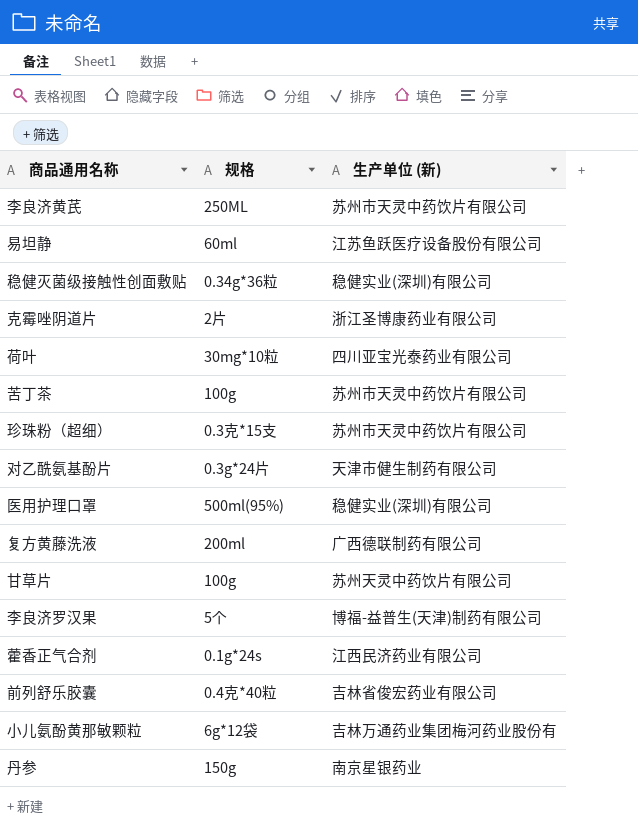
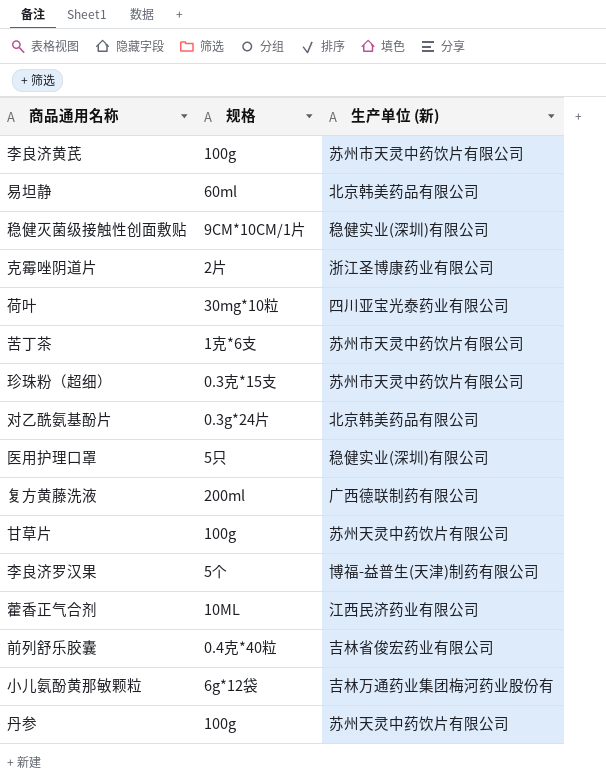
李良济黄芪 | 规格: 250ML -> 100g
易坦静 | 生产单位 (新): 江苏鱼跃医疗设备股份有限公司 -> 北京韩美药品有限公司
稳健灭菌级接触性创面敷贴 | 规格: 0.34g*36粒 -> 9CM*10CM/1片
苦丁茶 | 规格: 100g -> 1克*6支
对乙酰氨基酚片 | 生产单位 (新): 天津市健生制药有限公司 -> 北京韩美药品有限公司
医用护理口罩 | 规格: 500ml(95%) -> 5只
藿香正气合剂 | 规格: 0.1g*24s -> 10ML
丹参 | 规格: 150g -> 100g
丹参 | 生产单位 (新): 南京星银药业 -> 苏州天灵中药饮片有限公司

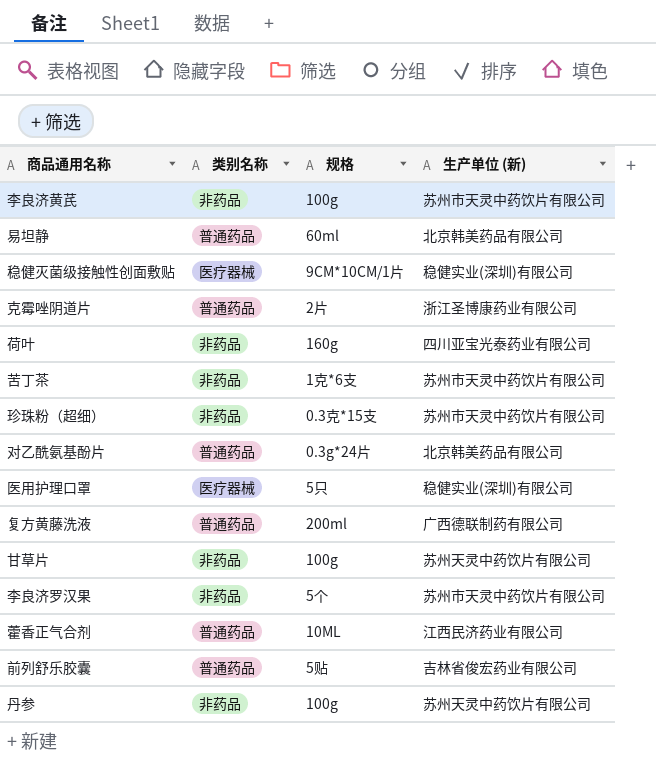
column 类别名称 | position: none -> 2
row 小儿氨酚黄那敏颗粒: 6g*12袋 | 吉林万通药业集团梅河药业股份有 -> none
荷叶 | 规格: 30mg*10粒 -> 160g
李良济罗汉果 | 生产单位 (新): 博福-益普生(天津)制药有限公司 -> 苏州市天灵中药饮片有限公司
前列舒乐胶囊 | 规格: 0.4克*40粒 -> 5贴

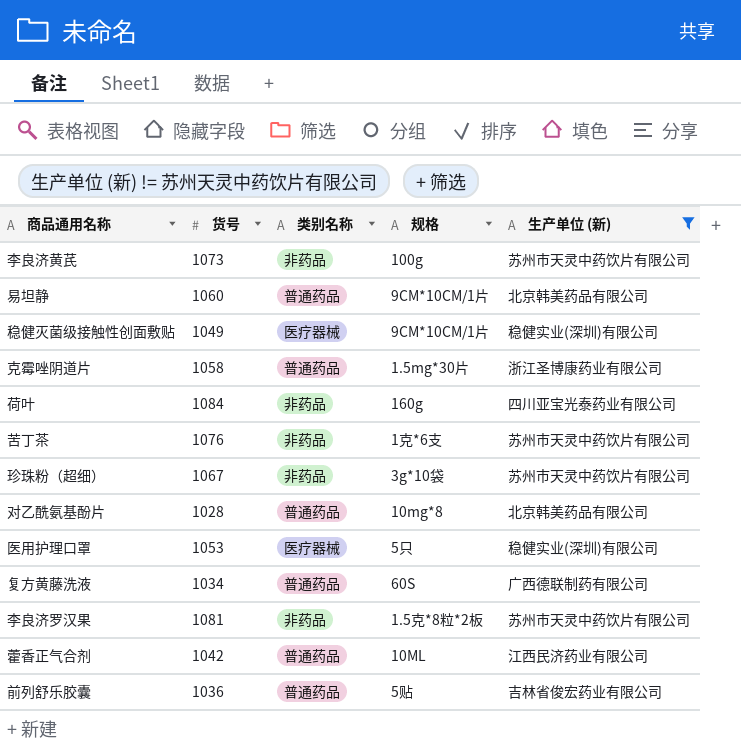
filter: none -> 生产单位 (新) != 苏州天灵中药饮片有限公司
column 货号 | position: none -> 2
易坦静 | 规格: 60ml -> 9CM*10CM/1片
克霉唑阴道片 | 规格: 2片 -> 1.5mg*30片
珍珠粉（超细） | 规格: 0.3克*15支 -> 3g*10袋
对乙酰氨基酚片 | 规格: 0.3g*24片 -> 10mg*8
复方黄藤洗液 | 规格: 200ml -> 60S
李良济罗汉果 | 规格: 5个 -> 1.5克*8粒*2板

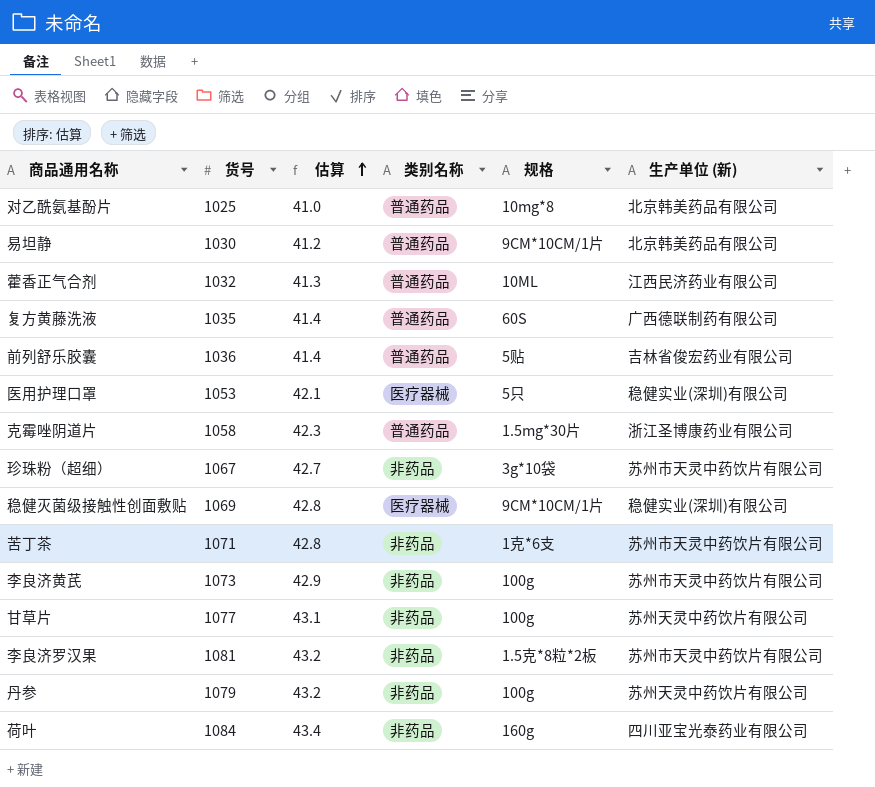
filter: 生产单位 (新) != 苏州天灵中药饮片有限公司 -> none
row order: none -> 估算 ascending
column 估算 | formula: none -> [货号] * 0.04
对乙酰氨基酚片 | 货号: 1028 -> 1025
易坦静 | 货号: 1060 -> 1030
藿香正气合剂 | 货号: 1042 -> 1032
复方黄藤洗液 | 货号: 1034 -> 1035
稳健灭菌级接触性创面敷贴 | 货号: 1049 -> 1069
苦丁茶 | 货号: 1076 -> 1071

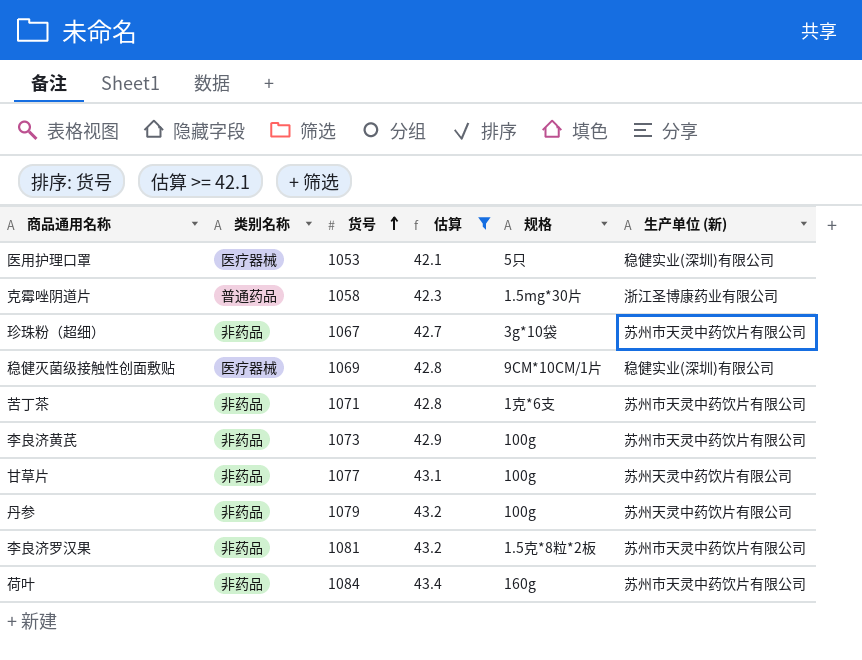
filter: none -> 估算 >= 42.1
row order: 估算 ascending -> 货号 ascending
column 类别名称 | position: 4 -> 2
荷叶 | 生产单位 (新): 四川亚宝光泰药业有限公司 -> 苏州市天灵中药饮片有限公司

